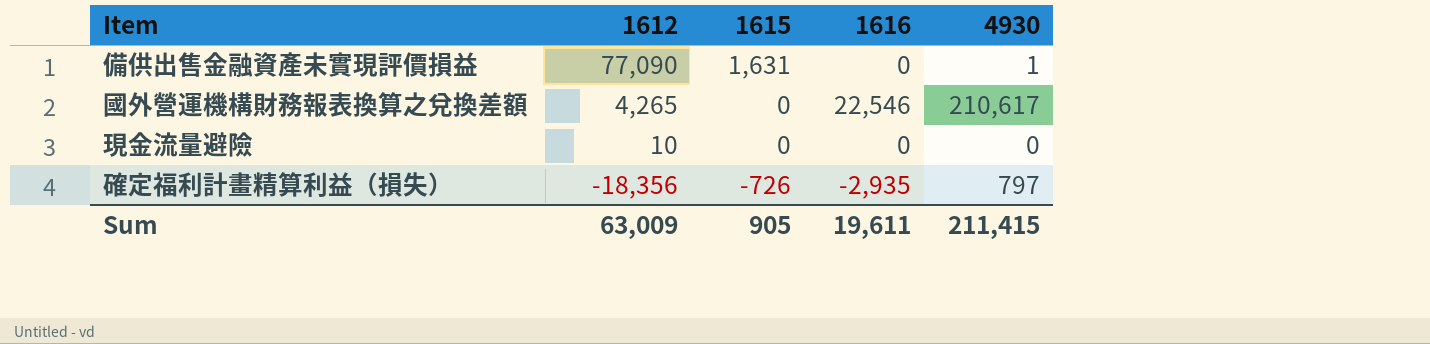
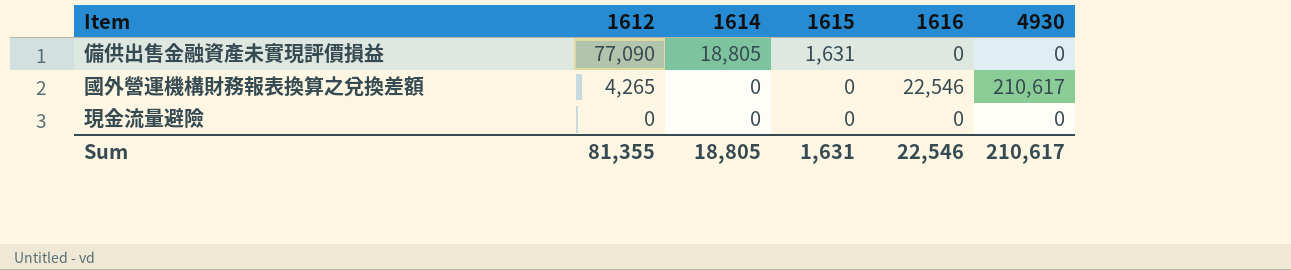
column 1614 | position: none -> 3
row 確定福利計畫精算利益（損失）: -18,356 | -726 | -2,935 | 797 -> none
備供出售金融資產未實現評價損益 | 4930: 1 -> 0
現金流量避險 | 1612: 10 -> 0
Sum | 1612: 63,009 -> 81,355
Sum | 1615: 905 -> 1,631
Sum | 1616: 19,611 -> 22,546
Sum | 4930: 211,415 -> 210,617

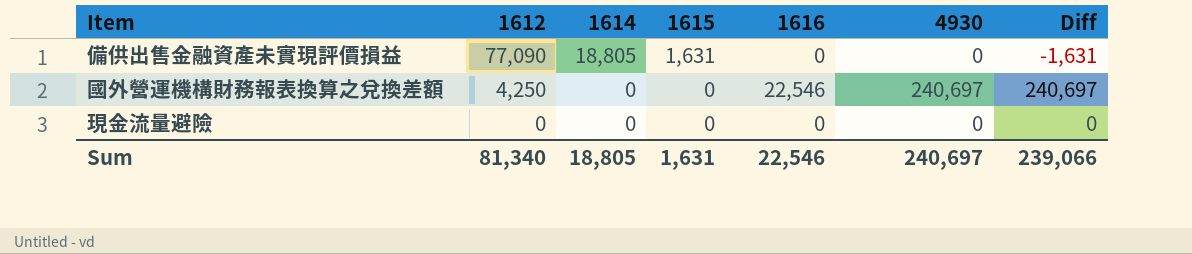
column Diff | formula: none -> [4930] - [1615]
國外營運機構財務報表換算之兌換差額 | 1612: 4,265 -> 4,250
國外營運機構財務報表換算之兌換差額 | 4930: 210,617 -> 240,697
Sum | 1612: 81,355 -> 81,340
Sum | 4930: 210,617 -> 240,697

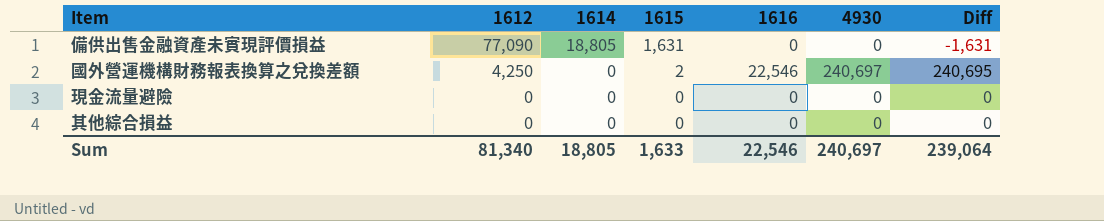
國外營運機構財務報表換算之兌換差額 | 1615: 0 -> 2
國外營運機構財務報表換算之兌換差額 | Diff: 240,697 -> 240,695
row 其他綜合損益: none -> 0 | 0 | 0 | 0 | 0 | 0
Sum | 1615: 1,631 -> 1,633
Sum | Diff: 239,066 -> 239,064

